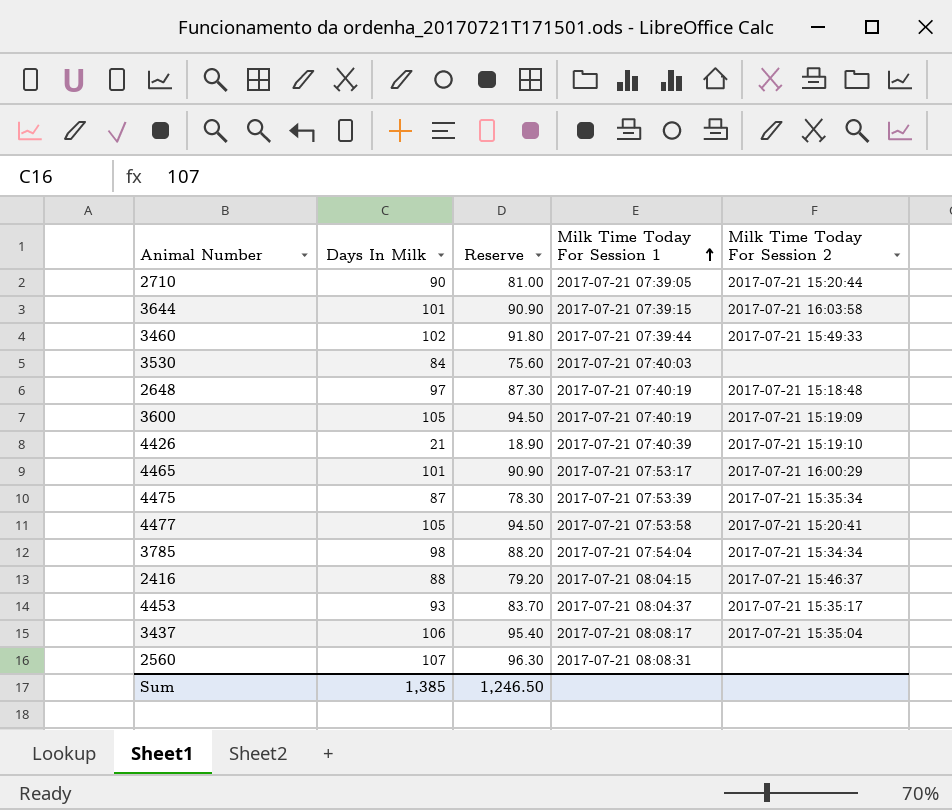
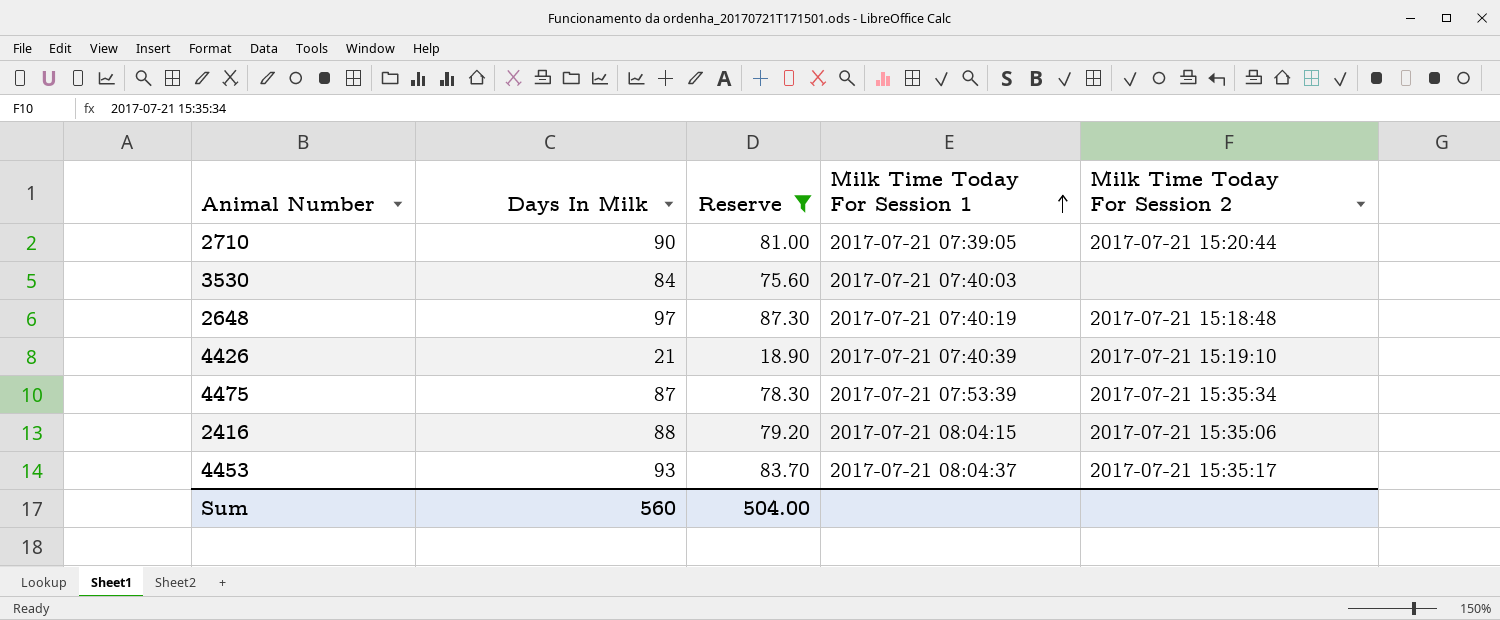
filter: none -> Reserve <= 87.30
2416 | Milk Time Today For Session 2: 2017-07-21 15:46:37 -> 2017-07-21 15:35:06
Sum | Days In Milk: 1,385 -> 560
Sum | Reserve: 1,246.50 -> 504.00

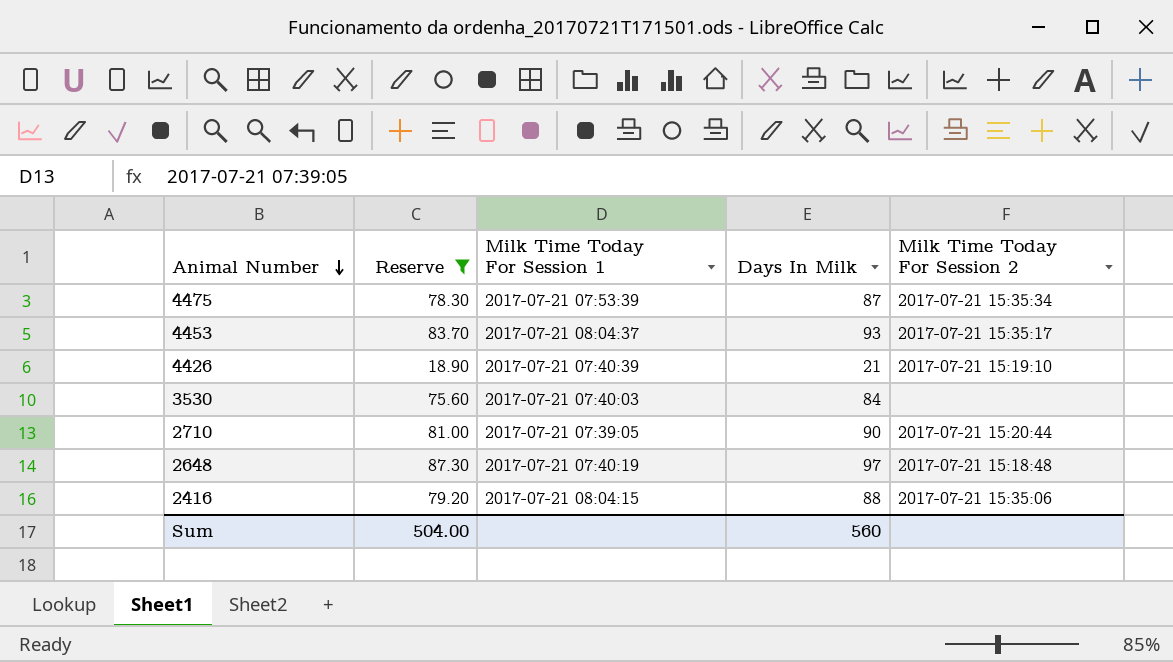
row order: Milk Time Today For Session 1 ascending -> Animal Number descending
column Days In Milk | position: 2 -> 4

